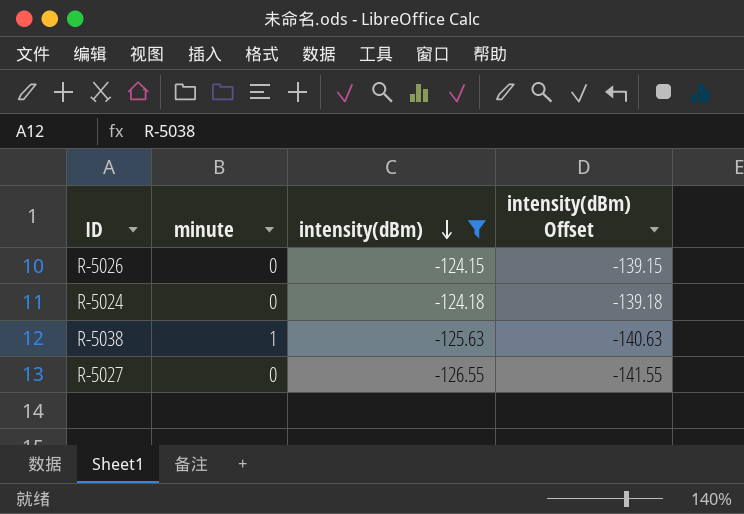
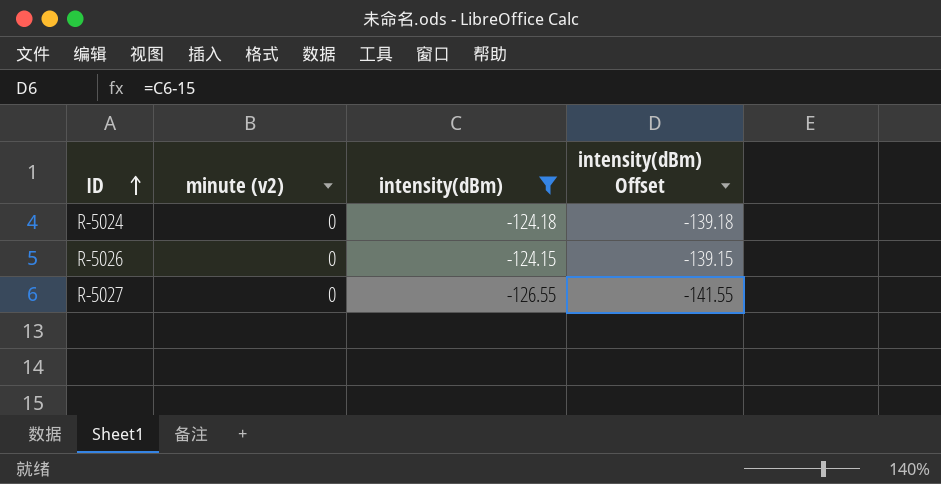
row order: intensity(dBm) descending -> ID ascending
column name: minute -> minute (v2)
row R-5038: 1 | -125.63 | -140.63 -> none

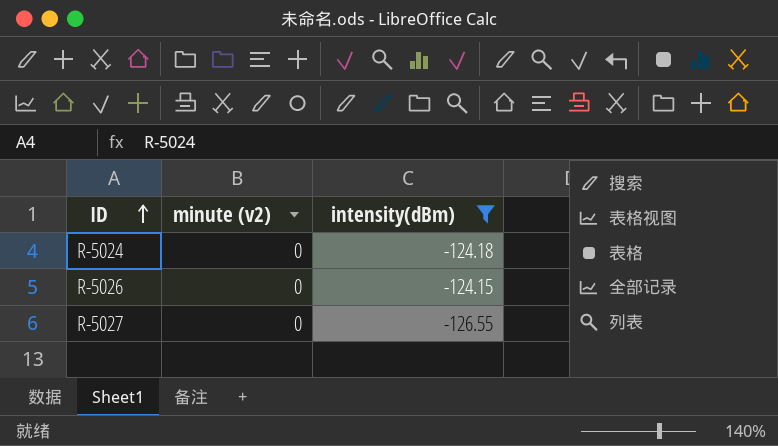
column intensity(dBm) Offset | formula: [intensity(dBm)] - 15 -> none

